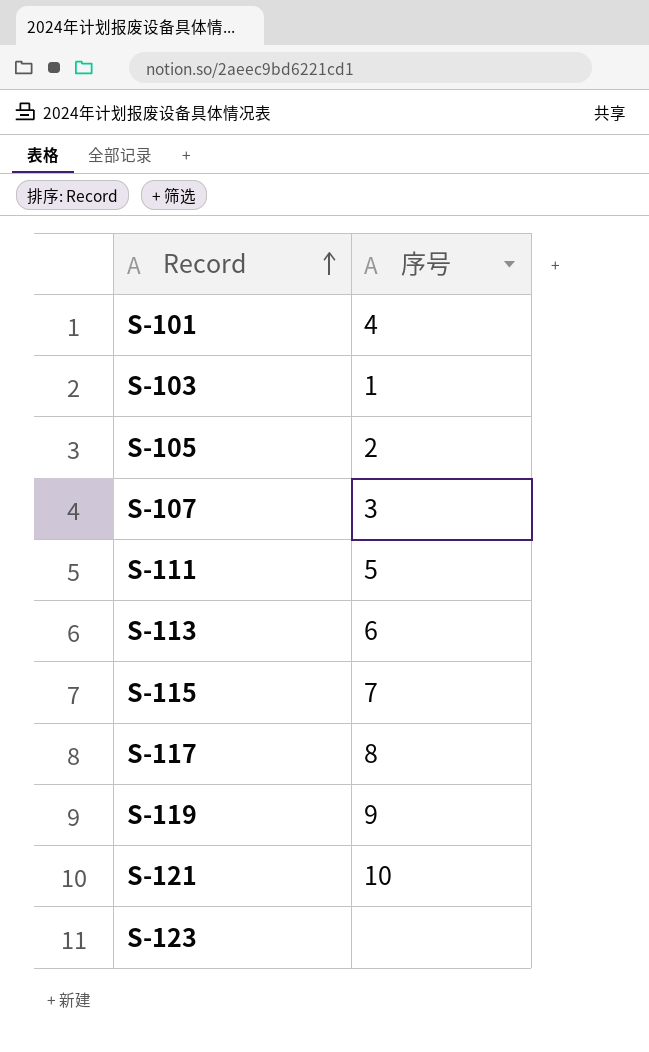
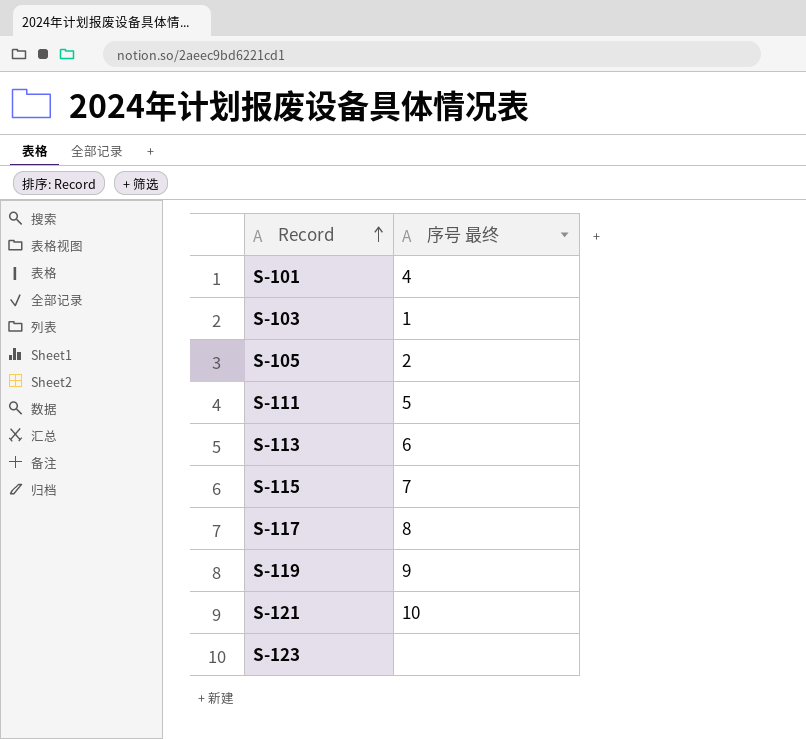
column name: 序号 -> 序号 最终
row S-107: 3 -> none

